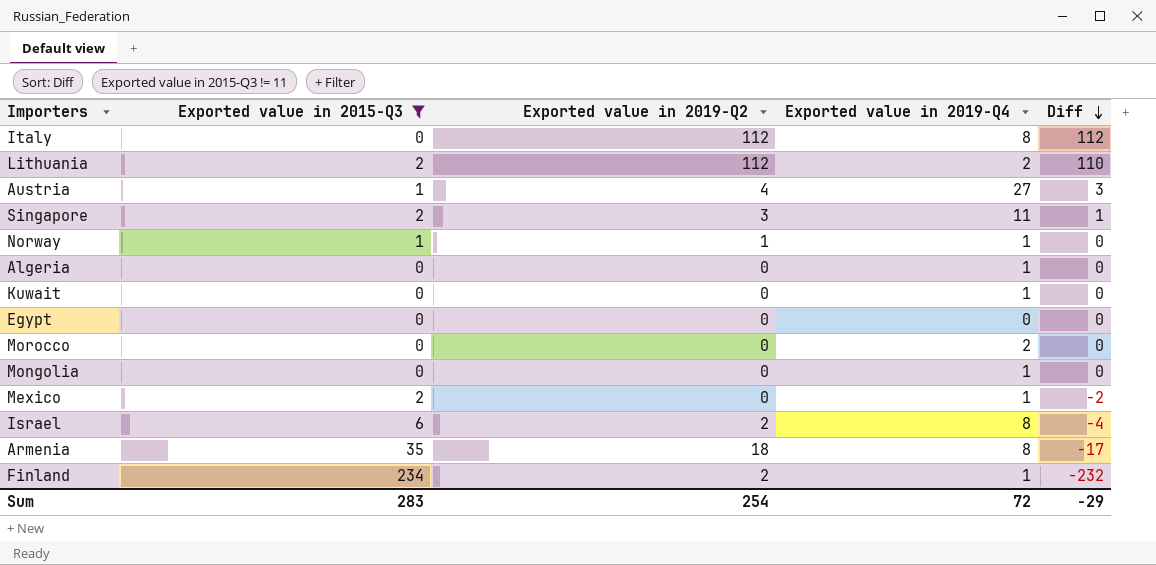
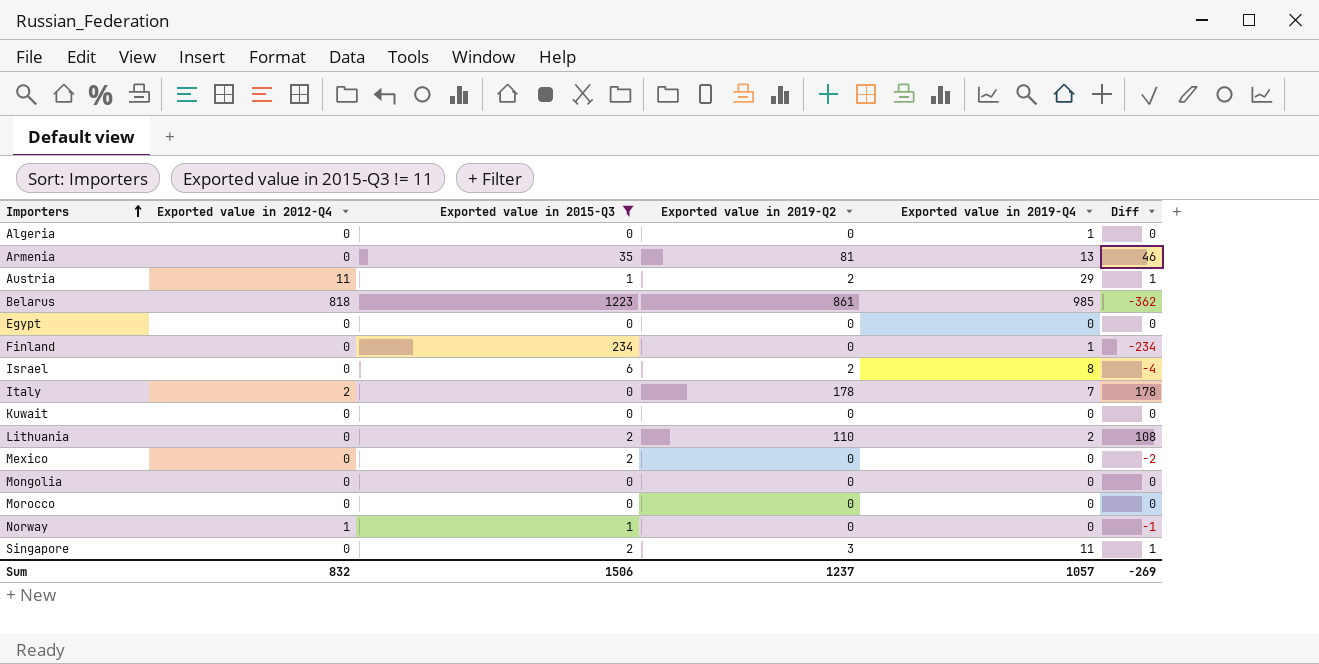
row order: Diff descending -> Importers ascending
column Exported value in 2012-Q4 | position: none -> 2
Armenia | Exported value in 2019-Q2: 18 -> 81
Armenia | Exported value in 2019-Q4: 8 -> 13
Armenia | Diff: -17 -> 46
Austria | Exported value in 2019-Q2: 4 -> 2
Austria | Exported value in 2019-Q4: 27 -> 29
Austria | Diff: 3 -> 1
row Belarus: none -> 818 | 1223 | 861 | 985 | -362
Finland | Exported value in 2019-Q2: 2 -> 0
Finland | Diff: -232 -> -234
Italy | Exported value in 2019-Q2: 112 -> 178
Italy | Exported value in 2019-Q4: 8 -> 7
Italy | Diff: 112 -> 178
Kuwait | Exported value in 2019-Q4: 1 -> 0
Lithuania | Exported value in 2019-Q2: 112 -> 110
Lithuania | Diff: 110 -> 108
Mexico | Exported value in 2019-Q4: 1 -> 0
Mongolia | Exported value in 2019-Q4: 1 -> 0
Morocco | Exported value in 2019-Q4: 2 -> 0
Norway | Exported value in 2019-Q2: 1 -> 0
Norway | Exported value in 2019-Q4: 1 -> 0
Norway | Diff: 0 -> -1
Sum | Exported value in 2015-Q3: 283 -> 1506
Sum | Exported value in 2019-Q2: 254 -> 1237
Sum | Exported value in 2019-Q4: 72 -> 1057
Sum | Diff: -29 -> -269

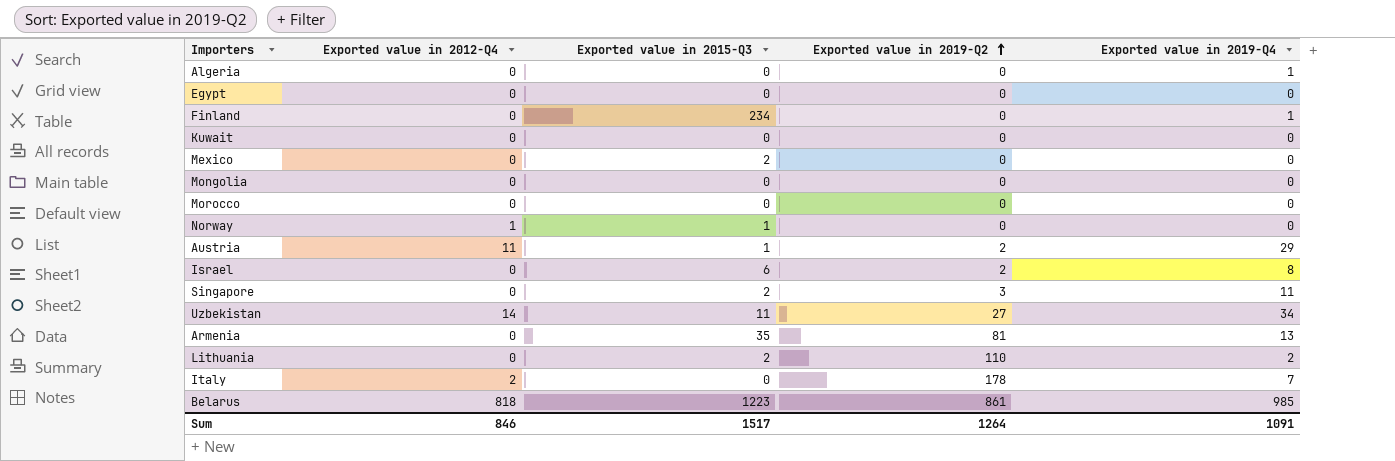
filter: Exported value in 2015-Q3 != 11 -> none
row order: Importers ascending -> Exported value in 2019-Q2 ascending
column Diff | formula: [Exported value in 2019-Q2] - [Exported value in 2015-Q3] -> none
Sum | Exported value in 2012-Q4: 832 -> 846
Sum | Exported value in 2015-Q3: 1506 -> 1517
Sum | Exported value in 2019-Q2: 1237 -> 1264
Sum | Exported value in 2019-Q4: 1057 -> 1091

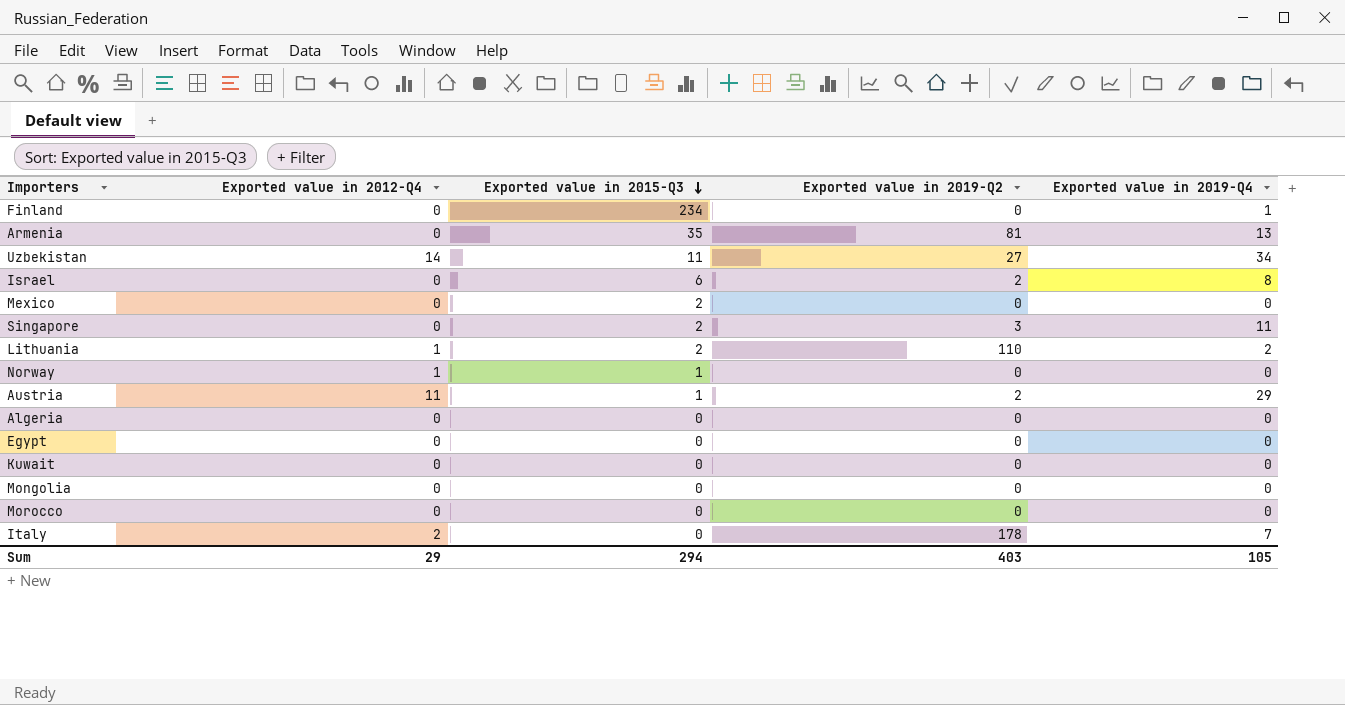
row order: Exported value in 2019-Q2 ascending -> Exported value in 2015-Q3 descending
row Belarus: 818 | 1223 | 861 | 985 -> none
Lithuania | Exported value in 2012-Q4: 0 -> 1
Algeria | Exported value in 2019-Q4: 1 -> 0
Sum | Exported value in 2012-Q4: 846 -> 29
Sum | Exported value in 2015-Q3: 1517 -> 294
Sum | Exported value in 2019-Q2: 1264 -> 403
Sum | Exported value in 2019-Q4: 1091 -> 105

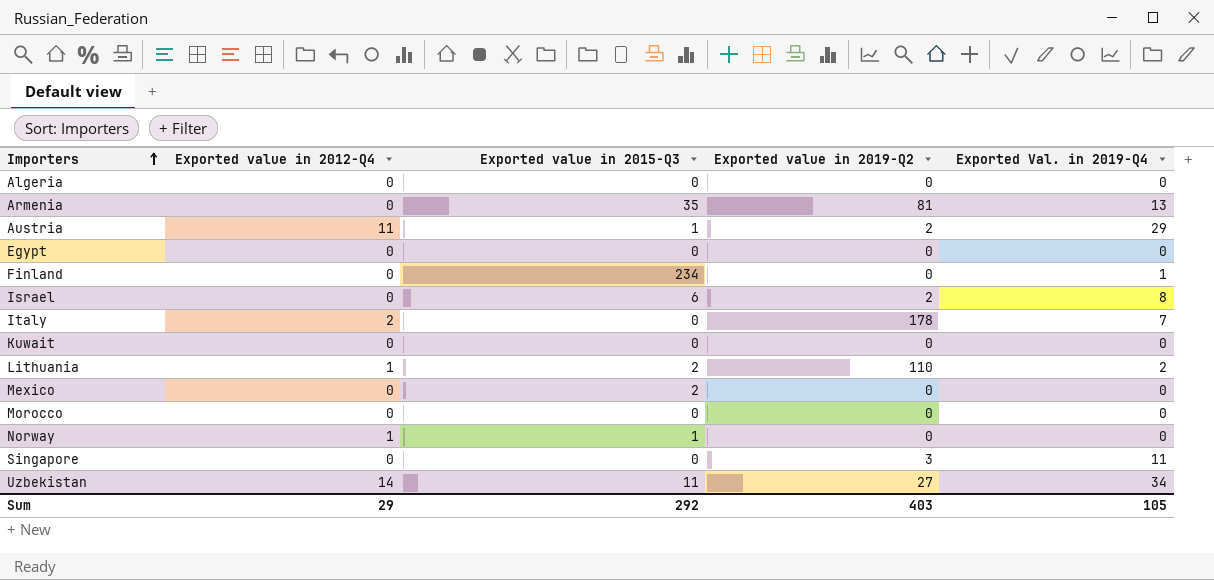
row order: Exported value in 2015-Q3 descending -> Importers ascending
column name: Exported value in 2019-Q4 -> Exported Val. in 2019-Q4
row Mongolia: 0 | 0 | 0 | 0 -> none
Singapore | Exported value in 2015-Q3: 2 -> 0
Sum | Exported value in 2015-Q3: 294 -> 292

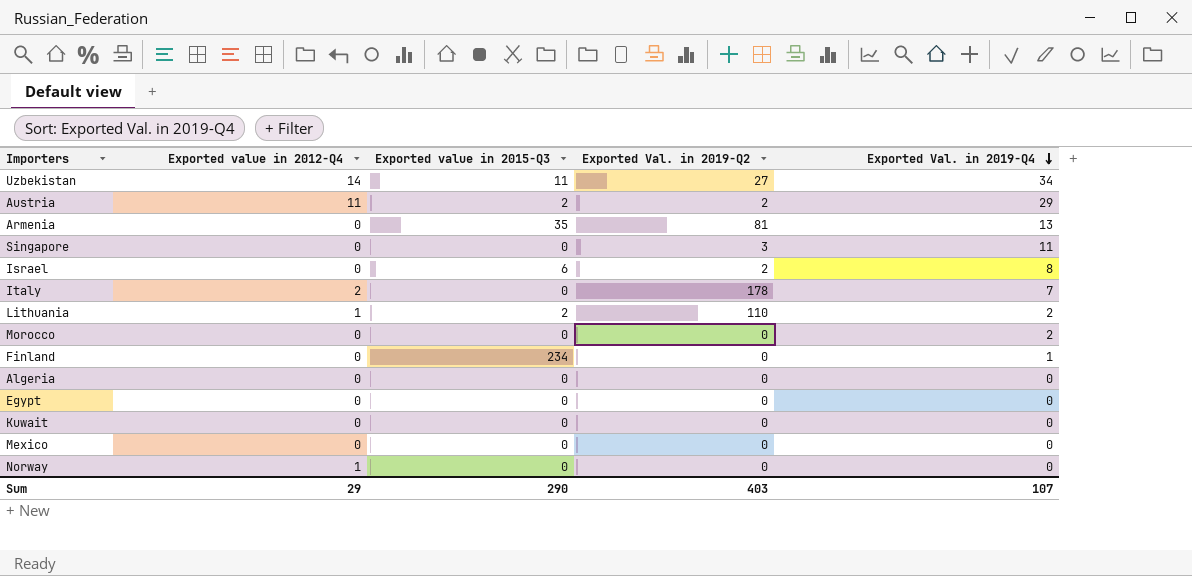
row order: Importers ascending -> Exported Val. in 2019-Q4 descending
column name: Exported value in 2019-Q2 -> Exported Val. in 2019-Q2
Austria | Exported value in 2015-Q3: 1 -> 2
Morocco | Exported Val. in 2019-Q4: 0 -> 2
Mexico | Exported value in 2015-Q3: 2 -> 0
Norway | Exported value in 2015-Q3: 1 -> 0
Sum | Exported value in 2015-Q3: 292 -> 290
Sum | Exported Val. in 2019-Q4: 105 -> 107

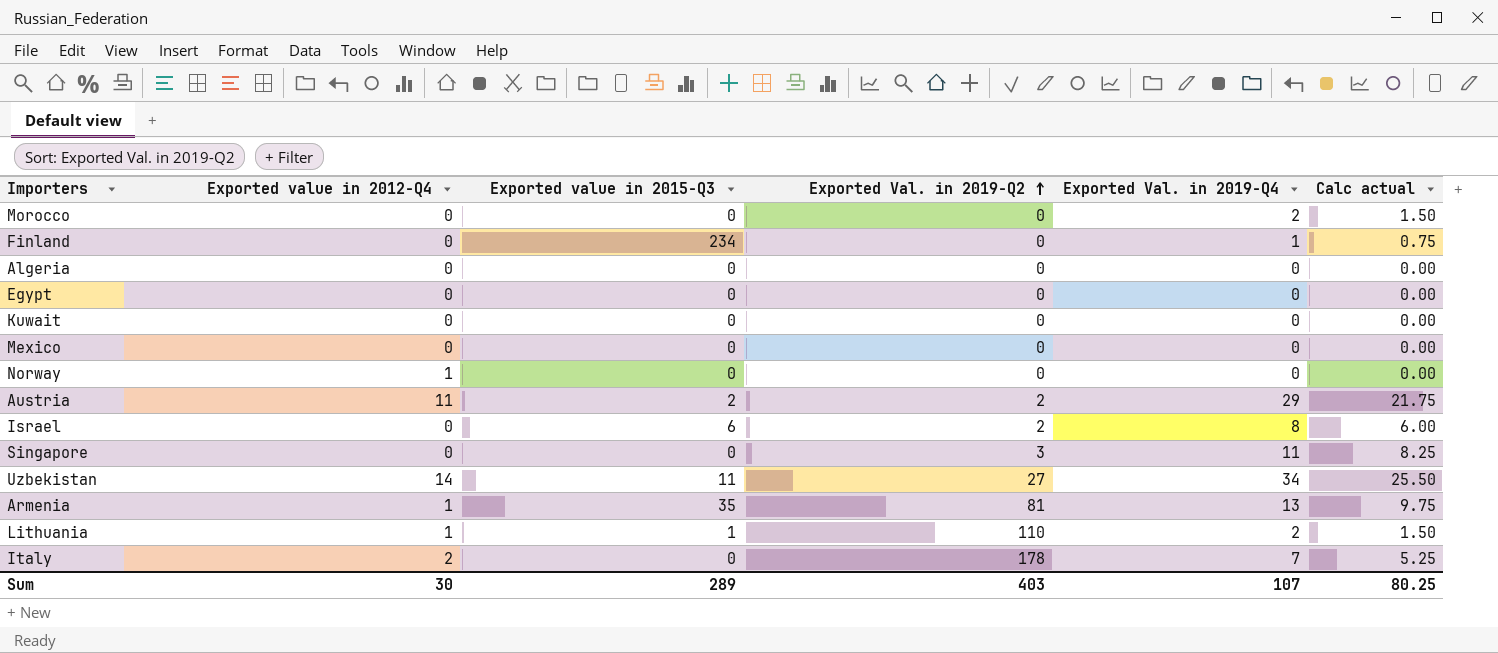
row order: Exported Val. in 2019-Q4 descending -> Exported Val. in 2019-Q2 ascending
column Calc actual | formula: none -> [Exported Val. in 2019-Q4] * 0.75
Armenia | Exported value in 2012-Q4: 0 -> 1
Lithuania | Exported value in 2015-Q3: 2 -> 1
Sum | Exported value in 2012-Q4: 29 -> 30
Sum | Exported value in 2015-Q3: 290 -> 289

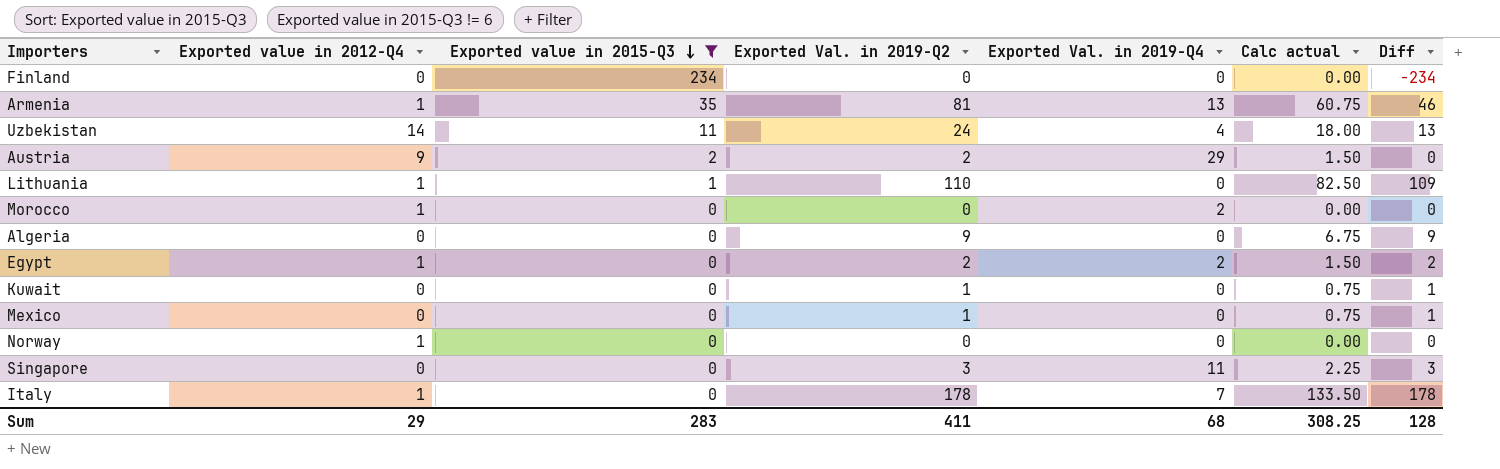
filter: none -> Exported value in 2015-Q3 != 6
row order: Exported Val. in 2019-Q2 ascending -> Exported value in 2015-Q3 descending
column Calc actual | formula: [Exported Val. in 2019-Q4] * 0.75 -> [Exported Val. in 2019-Q2] * 0.75
column Diff | formula: none -> [Exported Val. in 2019-Q2] - [Exported value in 2015-Q3]
Finland | Exported Val. in 2019-Q4: 1 -> 0
Uzbekistan | Exported Val. in 2019-Q2: 27 -> 24
Uzbekistan | Exported Val. in 2019-Q4: 34 -> 4
Austria | Exported value in 2012-Q4: 11 -> 9
Lithuania | Exported Val. in 2019-Q4: 2 -> 0
Morocco | Exported value in 2012-Q4: 0 -> 1
Algeria | Exported Val. in 2019-Q2: 0 -> 9
Egypt | Exported value in 2012-Q4: 0 -> 1
Egypt | Exported Val. in 2019-Q2: 0 -> 2
Egypt | Exported Val. in 2019-Q4: 0 -> 2
Kuwait | Exported Val. in 2019-Q2: 0 -> 1
Mexico | Exported Val. in 2019-Q2: 0 -> 1
Italy | Exported value in 2012-Q4: 2 -> 1
Sum | Exported value in 2012-Q4: 30 -> 29
Sum | Exported value in 2015-Q3: 289 -> 283
Sum | Exported Val. in 2019-Q2: 403 -> 411
Sum | Exported Val. in 2019-Q4: 107 -> 68
Sum | Calc actual: 80.25 -> 308.25

